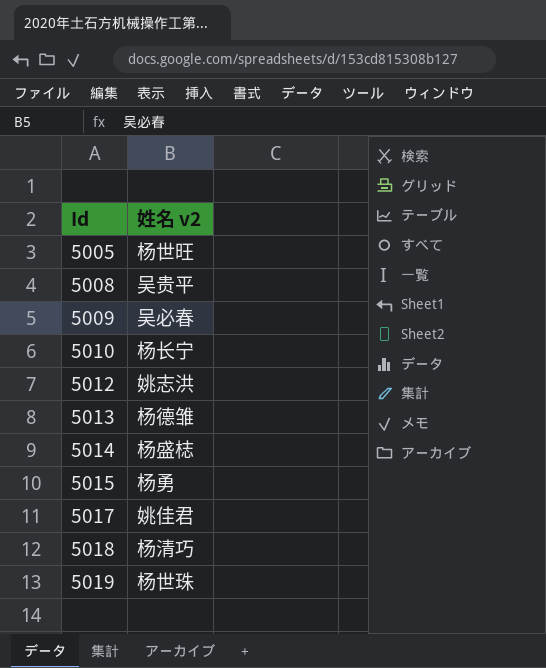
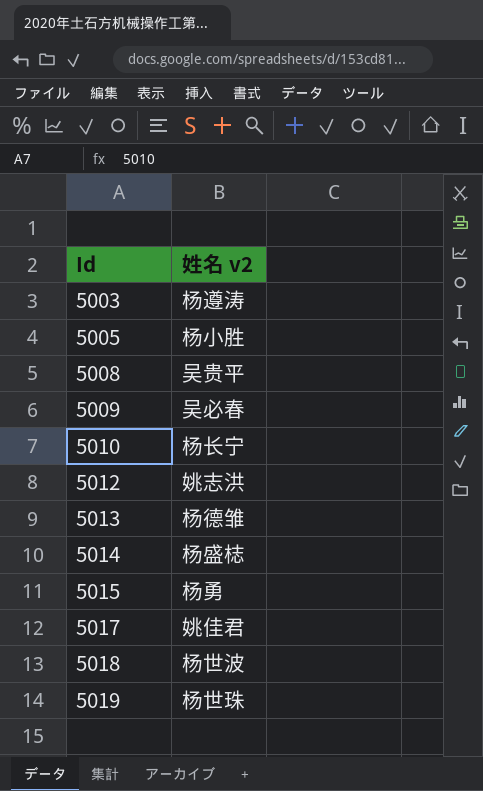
row 5003: none -> 杨遵涛
5005 | 姓名 v2: 杨世旺 -> 杨小胜
5018 | 姓名 v2: 杨清巧 -> 杨世波

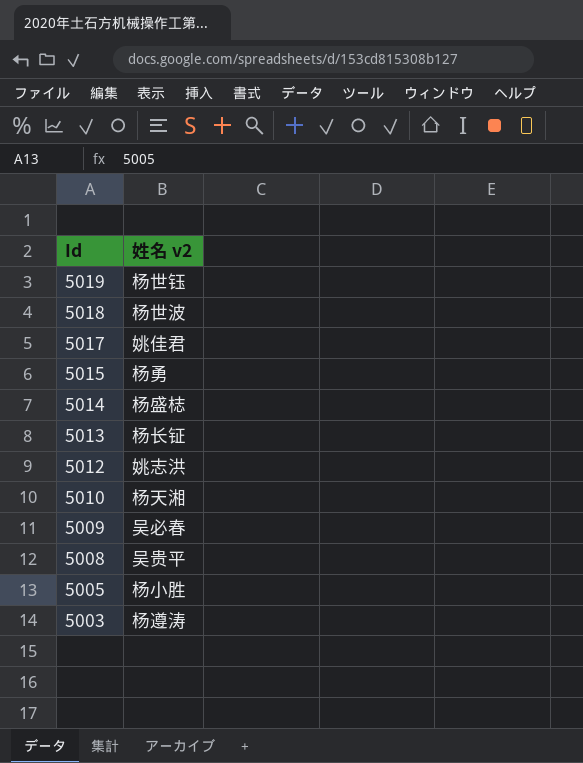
row order: Id ascending -> Id descending
5019 | 姓名 v2: 杨世珠 -> 杨世钰
5013 | 姓名 v2: 杨德雏 -> 杨长钲
5010 | 姓名 v2: 杨长宁 -> 杨天湘

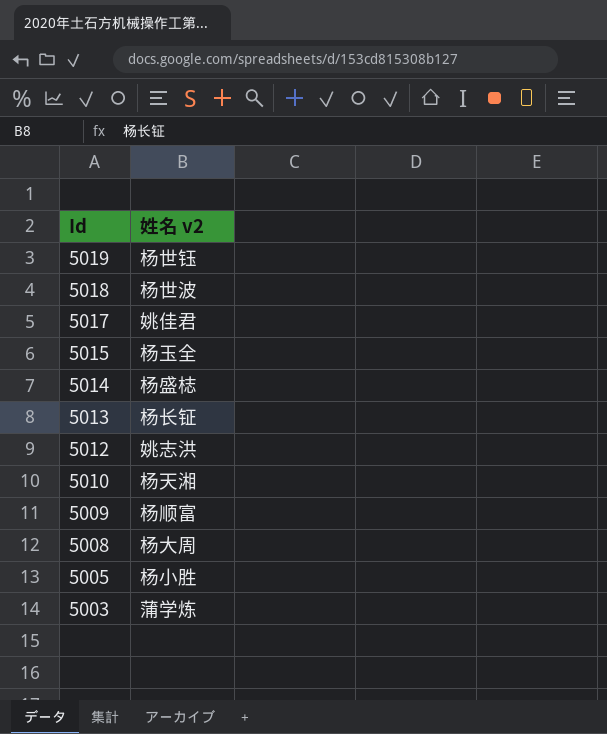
5015 | 姓名 v2: 杨勇 -> 杨玉全
5009 | 姓名 v2: 吴必春 -> 杨顺富
5008 | 姓名 v2: 吴贵平 -> 杨大周
5003 | 姓名 v2: 杨遵涛 -> 蒲学炼

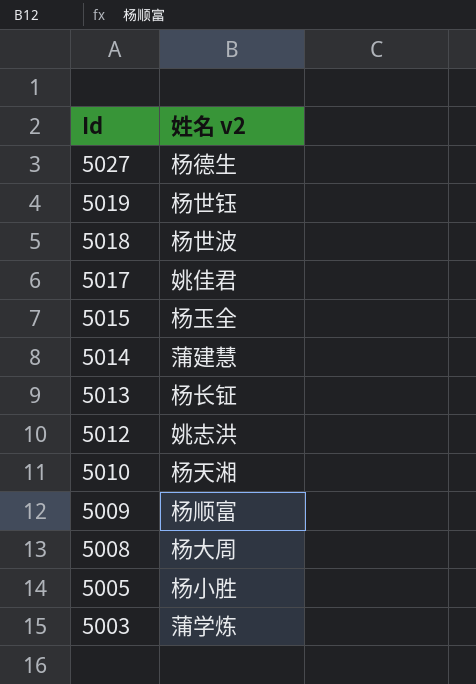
row 5027: none -> 杨德生
5014 | 姓名 v2: 杨盛梽 -> 蒲建慧

